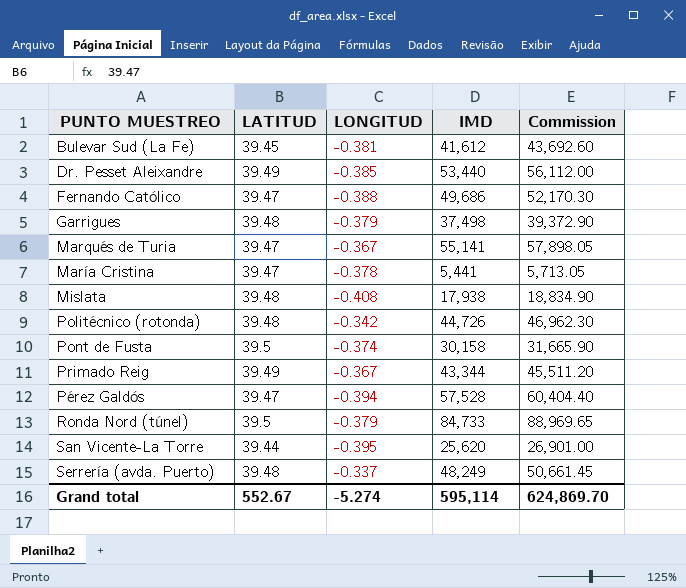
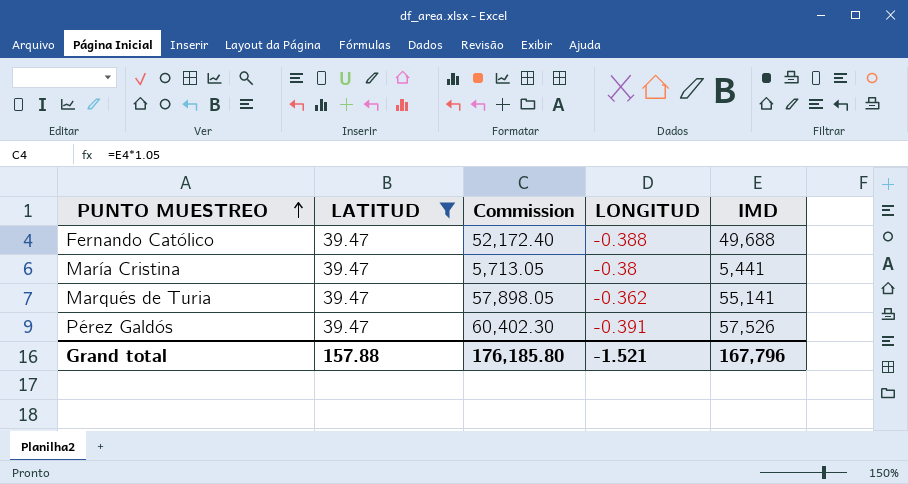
filter: none -> LATITUD = 39.47
row order: none -> PUNTO MUESTREO ascending
column Commission | position: 5 -> 3
Fernando Católico | Commission: 52,170.30 -> 52,172.40
Fernando Católico | IMD: 49,686 -> 49,688
María Cristina | LONGITUD: -0.378 -> -0.38
Marqués de Turia | LONGITUD: -0.367 -> -0.362
Pérez Galdós | Commission: 60,404.40 -> 60,402.30
Pérez Galdós | LONGITUD: -0.394 -> -0.391
Pérez Galdós | IMD: 57,528 -> 57,526
Grand total | LATITUD: 552.67 -> 157.88
Grand total | Commission: 624,869.70 -> 176,185.80
Grand total | LONGITUD: -5.274 -> -1.521
Grand total | IMD: 595,114 -> 167,796

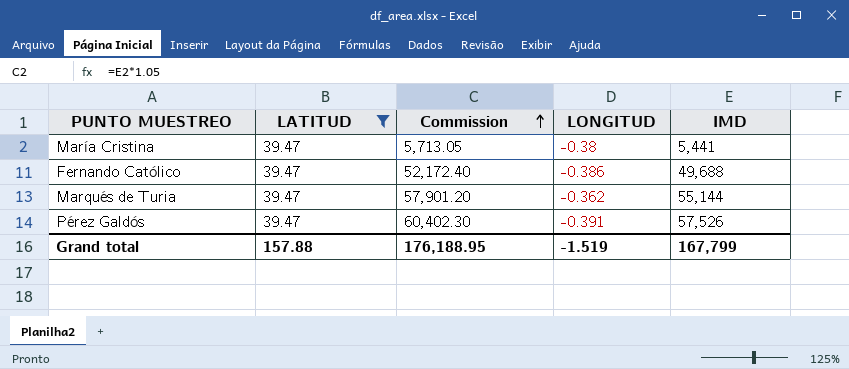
row order: PUNTO MUESTREO ascending -> Commission ascending
Fernando Católico | LONGITUD: -0.388 -> -0.386
Marqués de Turia | Commission: 57,898.05 -> 57,901.20
Marqués de Turia | IMD: 55,141 -> 55,144
Grand total | Commission: 176,185.80 -> 176,188.95
Grand total | LONGITUD: -1.521 -> -1.519
Grand total | IMD: 167,796 -> 167,799

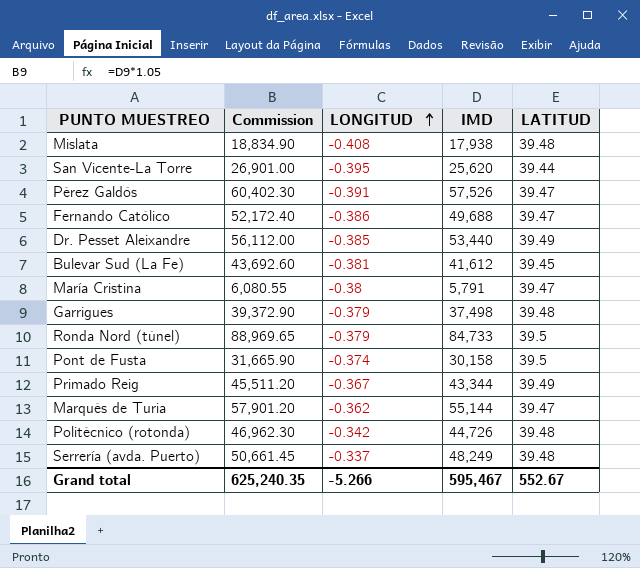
filter: LATITUD = 39.47 -> none
row order: Commission ascending -> LONGITUD ascending
column LATITUD | position: 2 -> 5
María Cristina | Commission: 5,713.05 -> 6,080.55
María Cristina | IMD: 5,441 -> 5,791
Grand total | Commission: 176,188.95 -> 625,240.35
Grand total | LONGITUD: -1.519 -> -5.266
Grand total | IMD: 167,799 -> 595,467
Grand total | LATITUD: 157.88 -> 552.67

